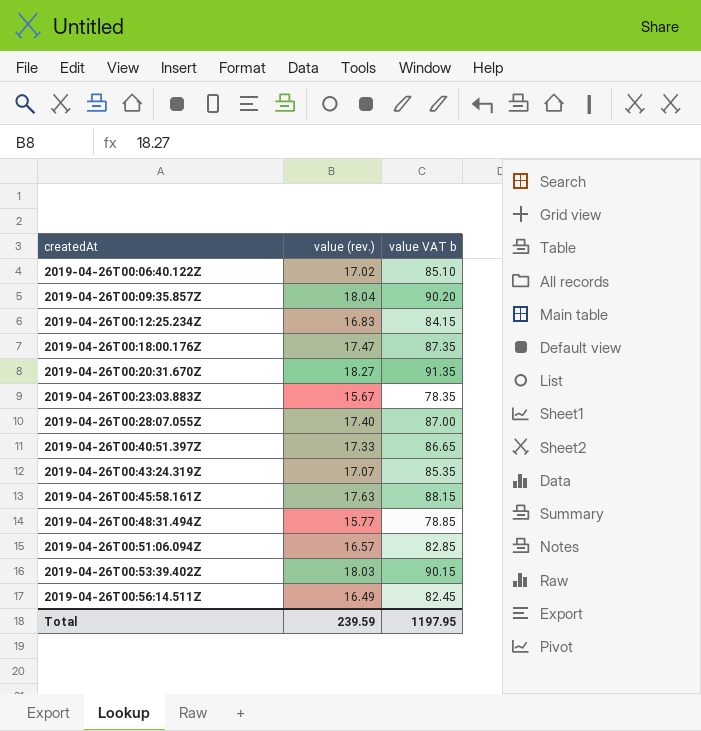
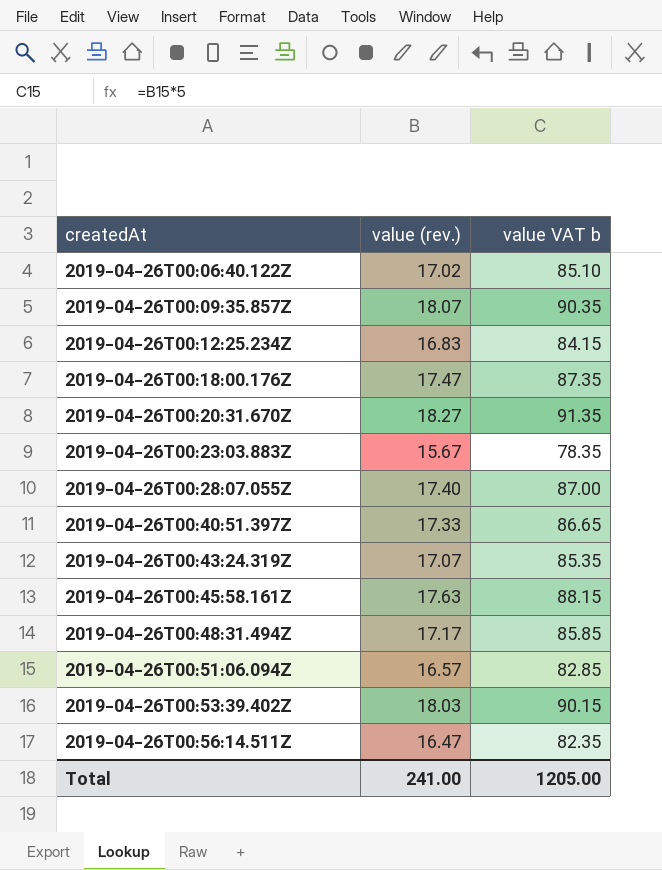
2019-04-26T00:09:35.857Z | value (rev.): 18.04 -> 18.07
2019-04-26T00:09:35.857Z | value VAT b: 90.20 -> 90.35
2019-04-26T00:48:31.494Z | value (rev.): 15.77 -> 17.17
2019-04-26T00:48:31.494Z | value VAT b: 78.85 -> 85.85
2019-04-26T00:56:14.511Z | value (rev.): 16.49 -> 16.47
2019-04-26T00:56:14.511Z | value VAT b: 82.45 -> 82.35
Total | value (rev.): 239.59 -> 241.00
Total | value VAT b: 1197.95 -> 1205.00

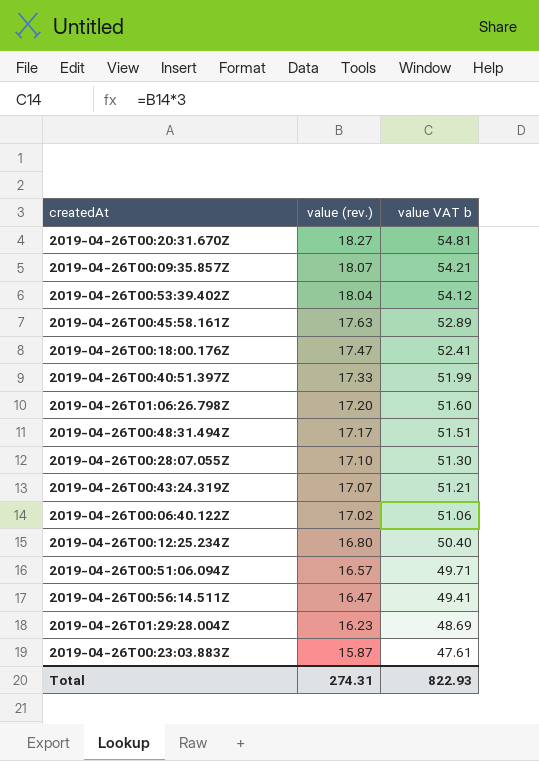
row order: createdAt ascending -> value (rev.) descending
column value VAT b | formula: [value (rev.)] * 5 -> [value (rev.)] * 3
2019-04-26T00:53:39.402Z | value (rev.): 18.03 -> 18.04
row 2019-04-26T01:06:26.798Z: none -> 17.20 | 51.60
2019-04-26T00:28:07.055Z | value (rev.): 17.40 -> 17.10
2019-04-26T00:12:25.234Z | value (rev.): 16.83 -> 16.80
row 2019-04-26T01:29:28.004Z: none -> 16.23 | 48.69
2019-04-26T00:23:03.883Z | value (rev.): 15.67 -> 15.87
Total | value (rev.): 241.00 -> 274.31
Total | value VAT b: 1205.00 -> 822.93

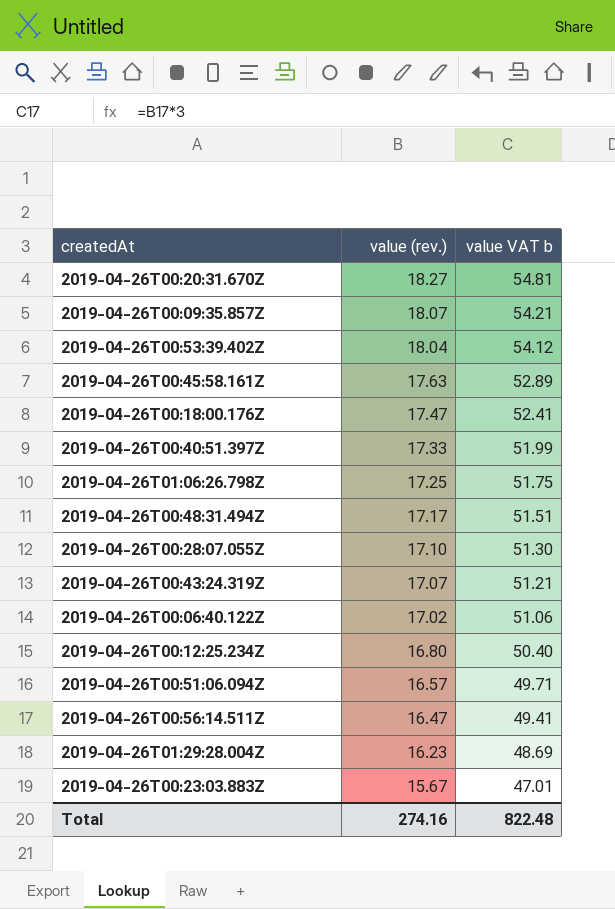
2019-04-26T01:06:26.798Z | value (rev.): 17.20 -> 17.25
2019-04-26T01:06:26.798Z | value VAT b: 51.60 -> 51.75
2019-04-26T00:23:03.883Z | value (rev.): 15.87 -> 15.67
2019-04-26T00:23:03.883Z | value VAT b: 47.61 -> 47.01
Total | value (rev.): 274.31 -> 274.16
Total | value VAT b: 822.93 -> 822.48

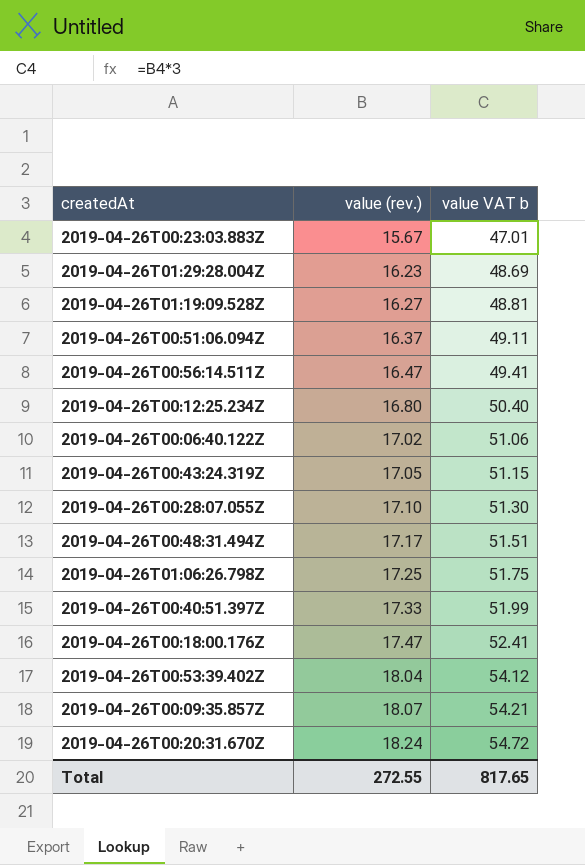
row order: value (rev.) descending -> value (rev.) ascending
row 2019-04-26T00:45:58.161Z: 17.63 | 52.89 -> none
row 2019-04-26T01:19:09.528Z: none -> 16.27 | 48.81
2019-04-26T00:51:06.094Z | value (rev.): 16.57 -> 16.37
2019-04-26T00:51:06.094Z | value VAT b: 49.71 -> 49.11
2019-04-26T00:43:24.319Z | value (rev.): 17.07 -> 17.05
2019-04-26T00:43:24.319Z | value VAT b: 51.21 -> 51.15
2019-04-26T00:20:31.670Z | value (rev.): 18.27 -> 18.24
2019-04-26T00:20:31.670Z | value VAT b: 54.81 -> 54.72
Total | value (rev.): 274.16 -> 272.55
Total | value VAT b: 822.48 -> 817.65

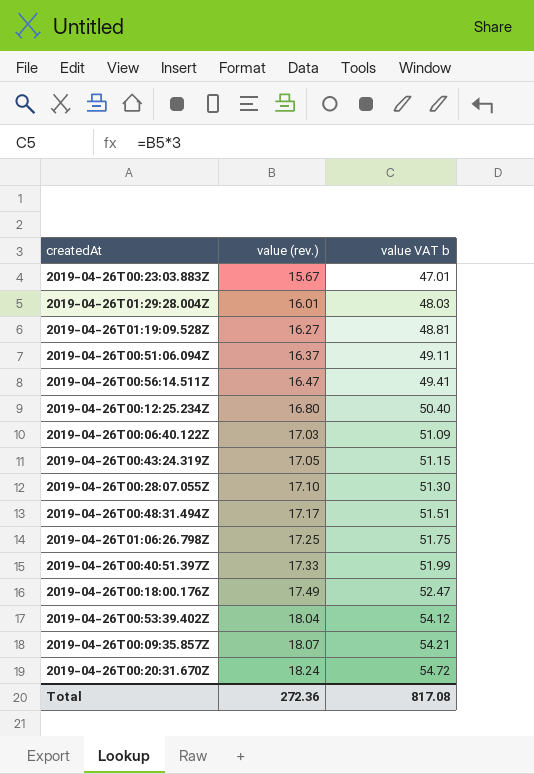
2019-04-26T01:29:28.004Z | value (rev.): 16.23 -> 16.01
2019-04-26T01:29:28.004Z | value VAT b: 48.69 -> 48.03
2019-04-26T00:06:40.122Z | value (rev.): 17.02 -> 17.03
2019-04-26T00:06:40.122Z | value VAT b: 51.06 -> 51.09
2019-04-26T00:18:00.176Z | value (rev.): 17.47 -> 17.49
2019-04-26T00:18:00.176Z | value VAT b: 52.41 -> 52.47
Total | value (rev.): 272.55 -> 272.36
Total | value VAT b: 817.65 -> 817.08

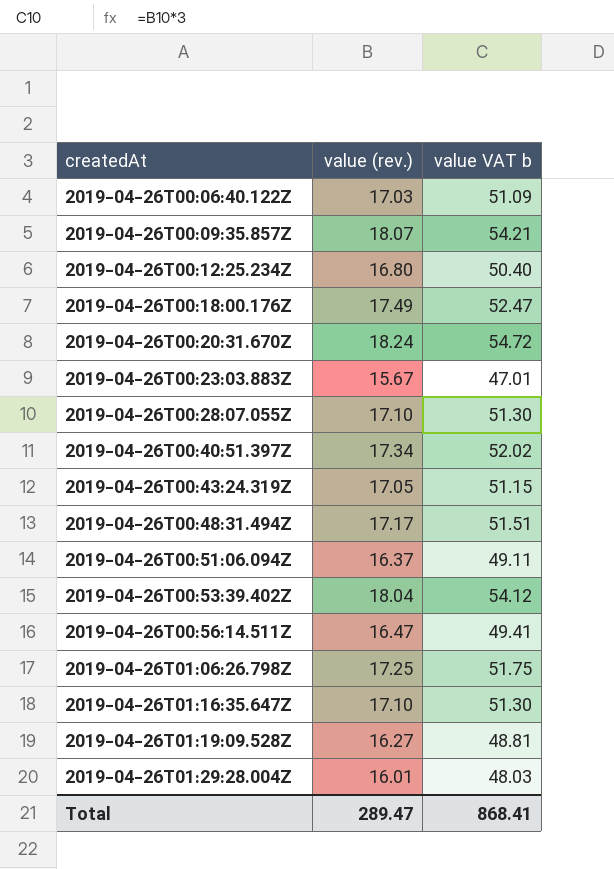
row order: value (rev.) ascending -> createdAt ascending
2019-04-26T00:40:51.397Z | value (rev.): 17.33 -> 17.34
2019-04-26T00:40:51.397Z | value VAT b: 51.99 -> 52.02
row 2019-04-26T01:16:35.647Z: none -> 17.10 | 51.30
Total | value (rev.): 272.36 -> 289.47
Total | value VAT b: 817.08 -> 868.41

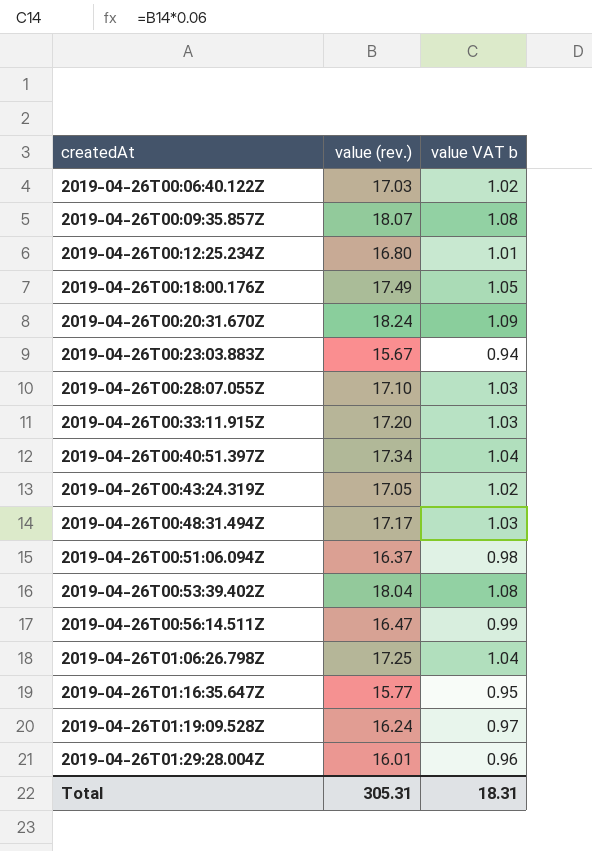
column value VAT b | formula: [value (rev.)] * 3 -> [value (rev.)] * 0.06
row 2019-04-26T00:33:11.915Z: none -> 17.20 | 1.03
2019-04-26T01:16:35.647Z | value (rev.): 17.10 -> 15.77
2019-04-26T01:19:09.528Z | value (rev.): 16.27 -> 16.24
Total | value (rev.): 289.47 -> 305.31
Total | value VAT b: 868.41 -> 18.31

